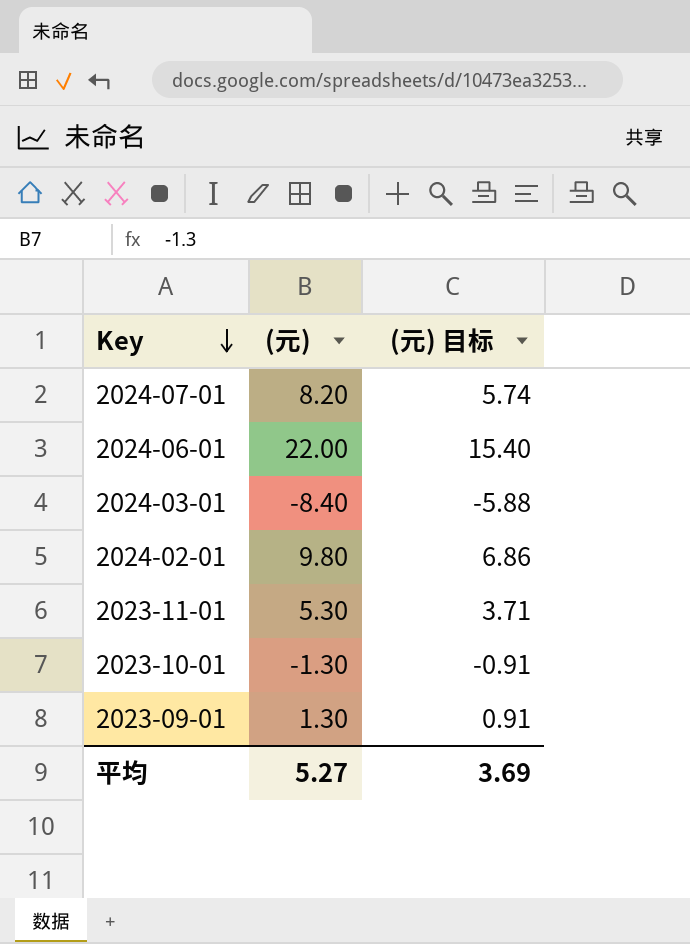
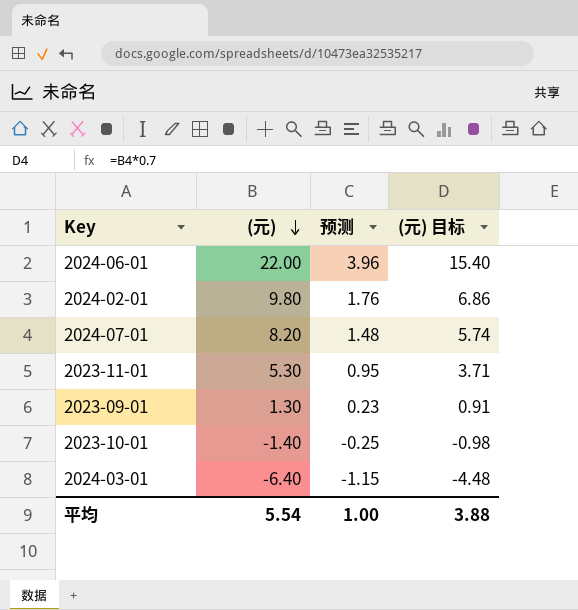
row order: Key descending -> (元) descending
column 预测 | formula: none -> [(元)] * 0.18
2023-10-01 | (元): -1.30 -> -1.40
2023-10-01 | (元) 目标: -0.91 -> -0.98
2024-03-01 | (元): -8.40 -> -6.40
2024-03-01 | (元) 目标: -5.88 -> -4.48
平均 | (元): 5.27 -> 5.54
平均 | (元) 目标: 3.69 -> 3.88

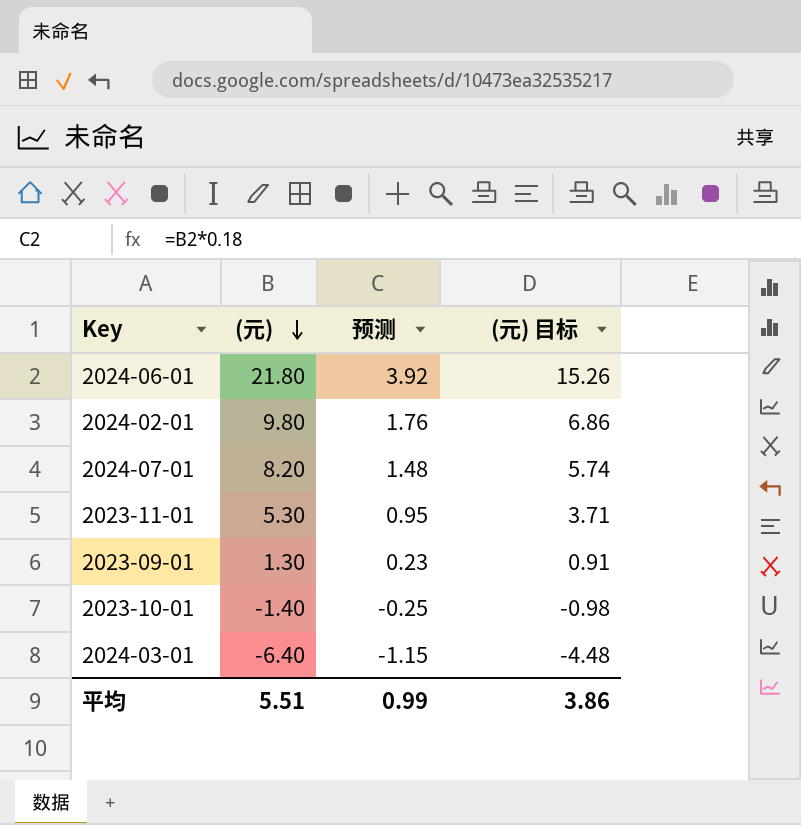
2024-06-01 | (元): 22.00 -> 21.80
2024-06-01 | 预测: 3.96 -> 3.92
2024-06-01 | (元) 目标: 15.40 -> 15.26
平均 | (元): 5.54 -> 5.51
平均 | 预测: 1.00 -> 0.99
平均 | (元) 目标: 3.88 -> 3.86

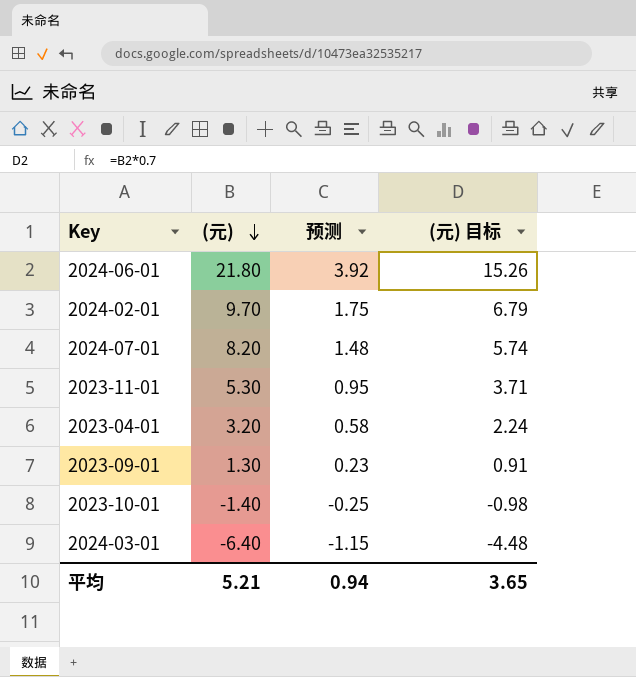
2024-02-01 | (元): 9.80 -> 9.70
2024-02-01 | 预测: 1.76 -> 1.75
2024-02-01 | (元) 目标: 6.86 -> 6.79
row 2023-04-01: none -> 3.20 | 0.58 | 2.24
平均 | (元): 5.51 -> 5.21
平均 | 预测: 0.99 -> 0.94
平均 | (元) 目标: 3.86 -> 3.65

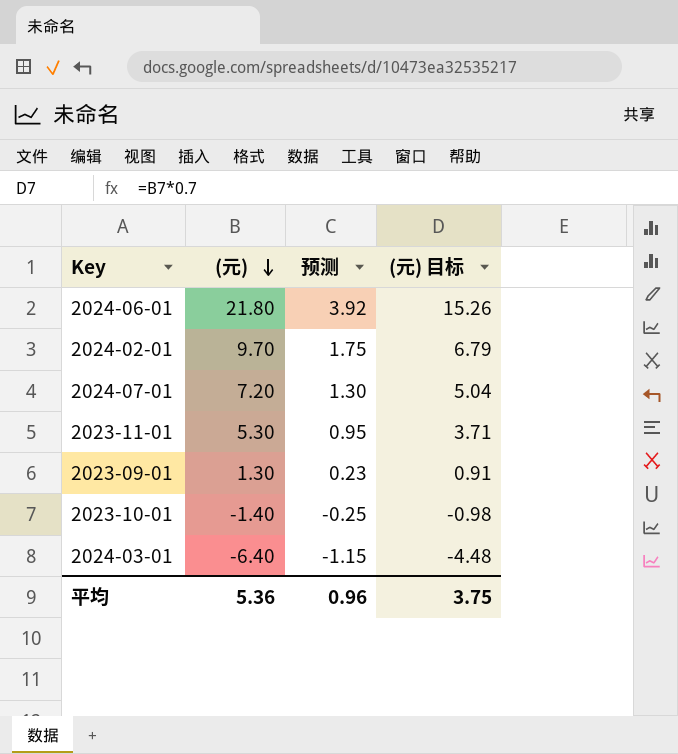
row 2023-04-01: 3.20 | 0.58 | 2.24 -> none
2024-07-01 | (元): 8.20 -> 7.20
2024-07-01 | 预测: 1.48 -> 1.30
2024-07-01 | (元) 目标: 5.74 -> 5.04
平均 | (元): 5.21 -> 5.36
平均 | 预测: 0.94 -> 0.96
平均 | (元) 目标: 3.65 -> 3.75

